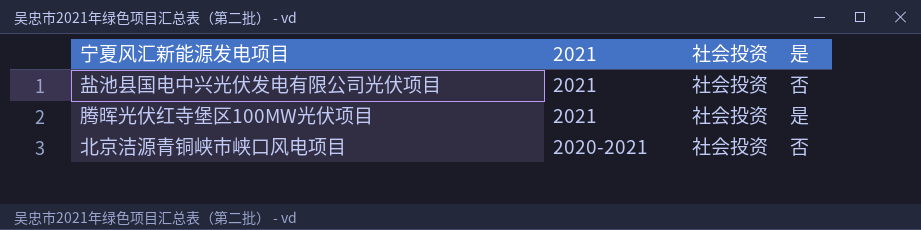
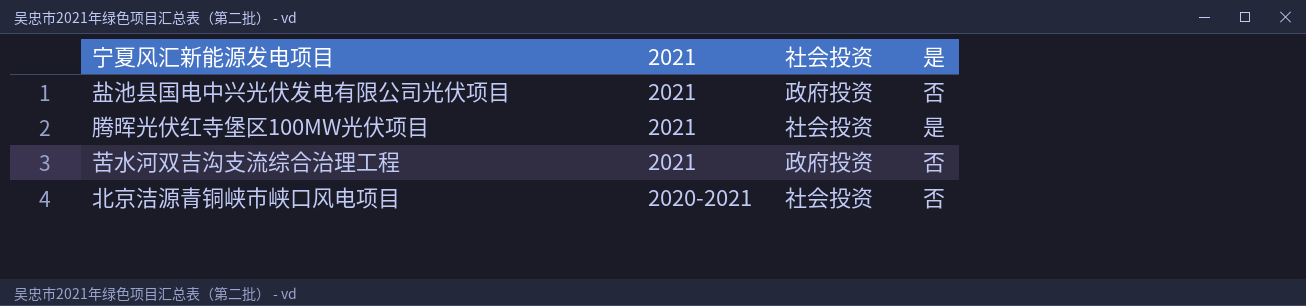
盐池县国电中兴光伏发电有限公司光伏项目 | 社会投资: 社会投资 -> 政府投资
row 苦水河双吉沟支流综合治理工程: none -> 2021 | 政府投资 | 否

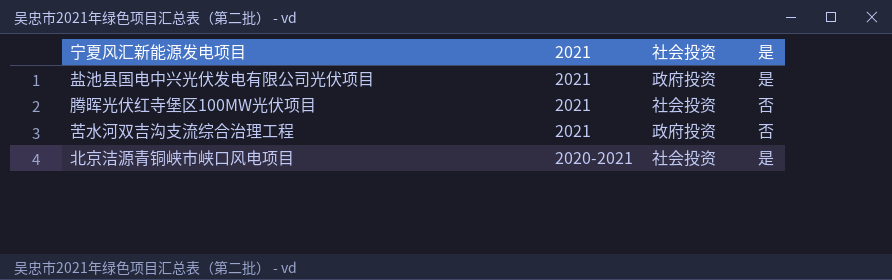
盐池县国电中兴光伏发电有限公司光伏项目 | 是: 否 -> 是
腾晖光伏红寺堡区100MW光伏项目 | 是: 是 -> 否
北京洁源青铜峡市峡口风电项目 | 是: 否 -> 是

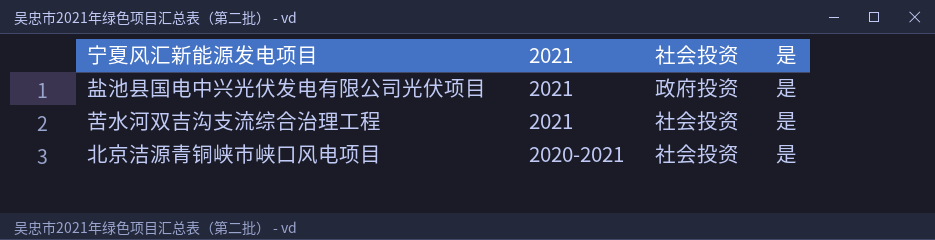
row 腾晖光伏红寺堡区100MW光伏项目: 2021 | 社会投资 | 否 -> none
苦水河双吉沟支流综合治理工程 | 社会投资: 政府投资 -> 社会投资
苦水河双吉沟支流综合治理工程 | 是: 否 -> 是

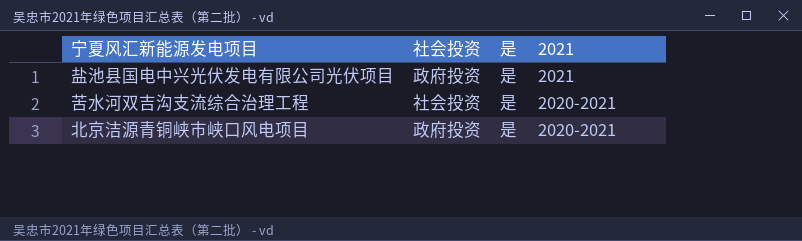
column 2021 | position: 2 -> 4
苦水河双吉沟支流综合治理工程 | 2021: 2021 -> 2020-2021
北京洁源青铜峡市峡口风电项目 | 社会投资: 社会投资 -> 政府投资

